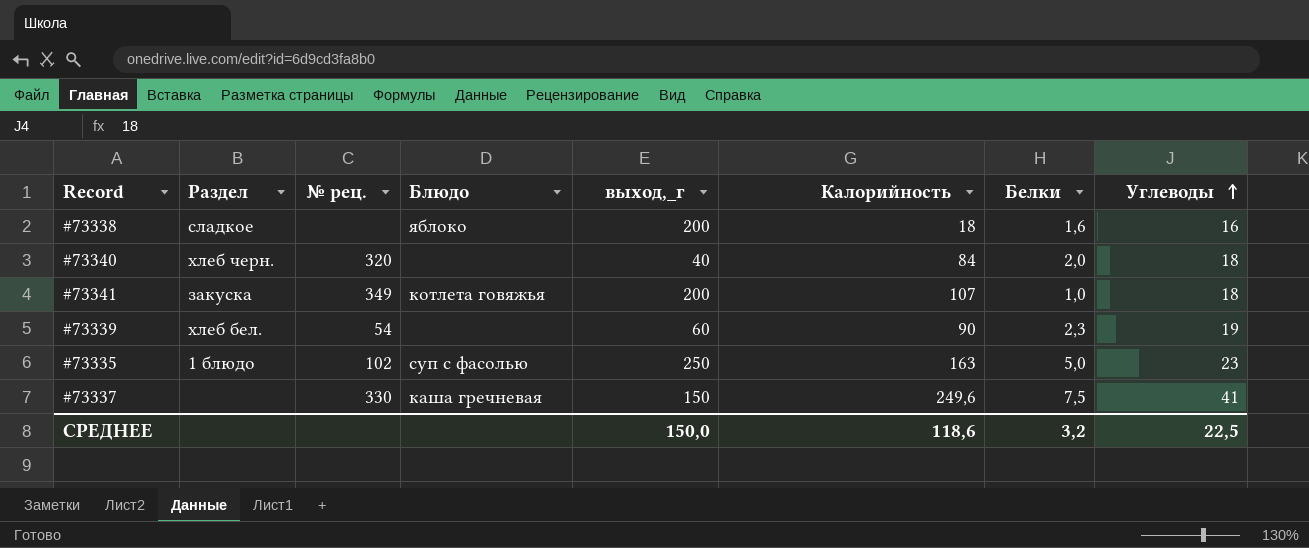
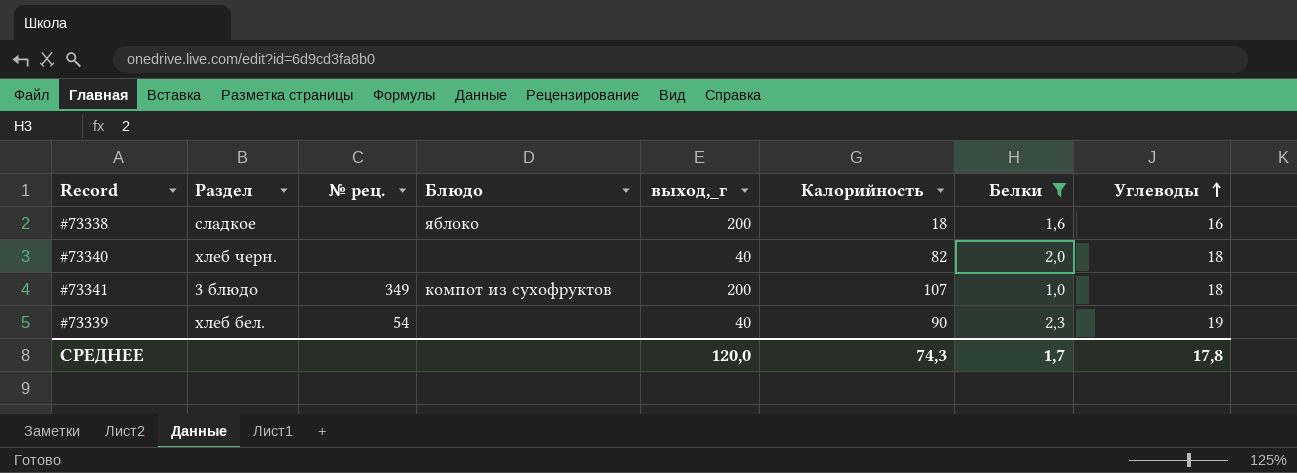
filter: none -> Белки <= 2,3
#73340 | № рец.: 320 -> none
#73340 | Калорийность: 84 -> 82
#73341 | Раздел: закуска -> 3 блюдо
#73341 | Блюдо: котлета говяжья -> компот из сухофруктов
#73339 | выход,_г: 60 -> 40
СРЕДНЕЕ | выход,_г: 150,0 -> 120,0
СРЕДНЕЕ | Калорийность: 118,6 -> 74,3
СРЕДНЕЕ | Белки: 3,2 -> 1,7
СРЕДНЕЕ | Углеводы: 22,5 -> 17,8

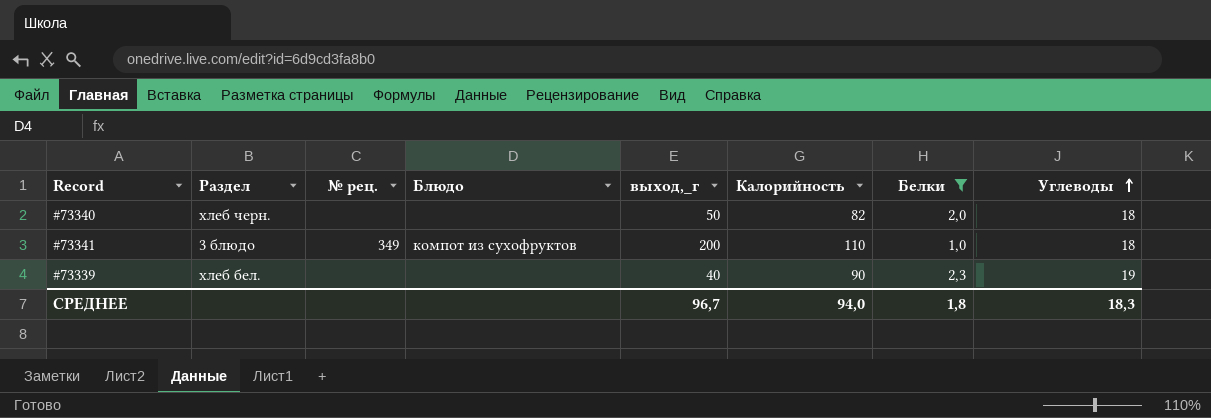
row #73338: сладкое | none | яблоко | 200 | 18 | 1,6 | 16 -> none
#73340 | выход,_г: 40 -> 50
#73341 | Калорийность: 107 -> 110
#73339 | № рец.: 54 -> none
СРЕДНЕЕ | выход,_г: 120,0 -> 96,7
СРЕДНЕЕ | Калорийность: 74,3 -> 94,0
СРЕДНЕЕ | Белки: 1,7 -> 1,8
СРЕДНЕЕ | Углеводы: 17,8 -> 18,3

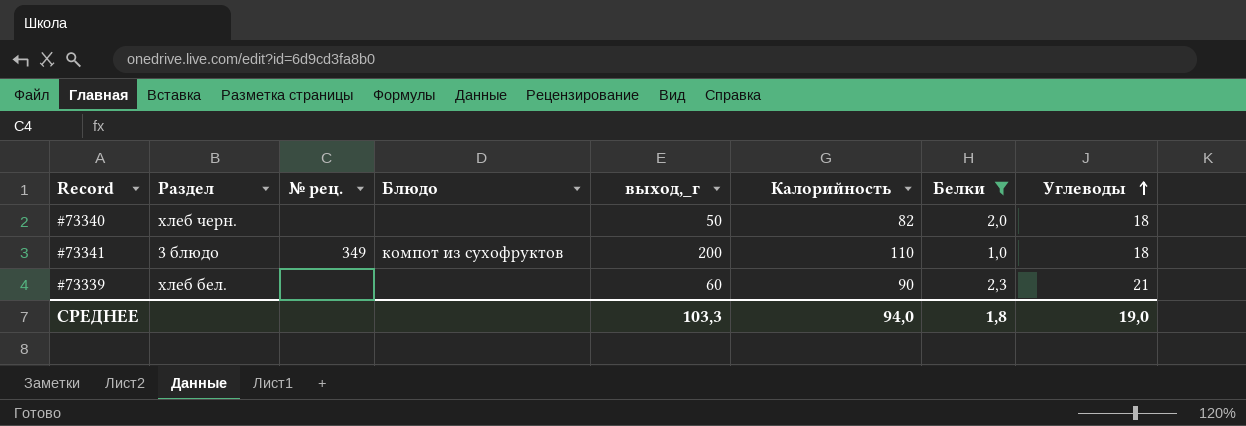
#73339 | выход,_г: 40 -> 60
#73339 | Углеводы: 19 -> 21
СРЕДНЕЕ | выход,_г: 96,7 -> 103,3
СРЕДНЕЕ | Углеводы: 18,3 -> 19,0

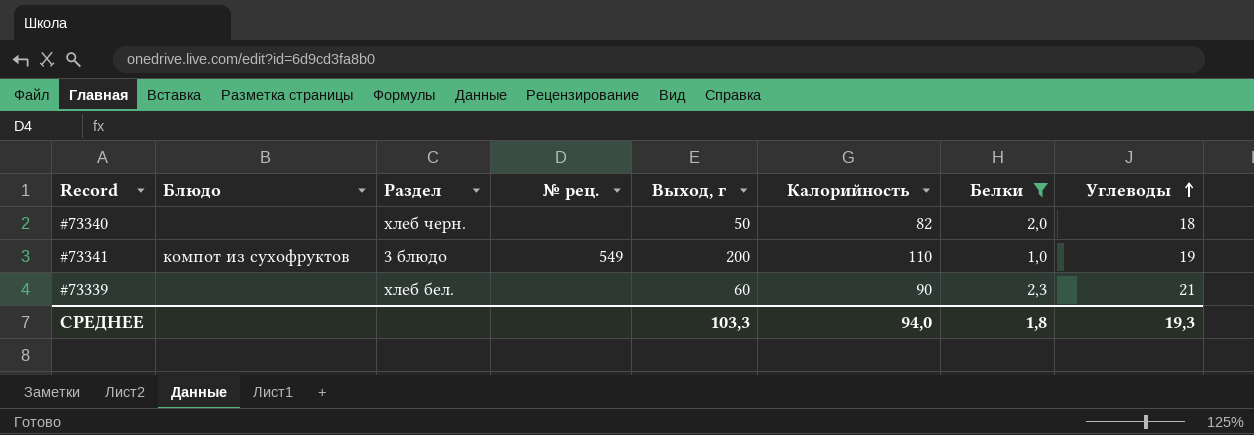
column Блюдо | position: 4 -> 2
column name: выход,_г -> Выход, г
#73341 | № рец.: 349 -> 549
#73341 | Углеводы: 18 -> 19
СРЕДНЕЕ | Углеводы: 19,0 -> 19,3

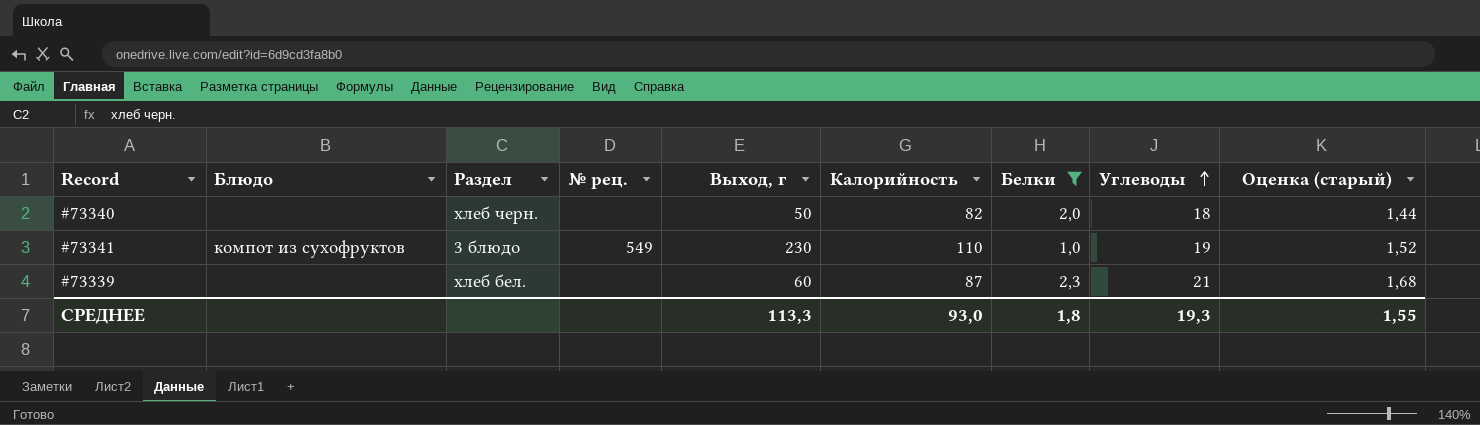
column Оценка (старый) | formula: none -> [Углеводы] * 0,08
#73341 | Выход, г: 200 -> 230
#73339 | Калорийность: 90 -> 87
СРЕДНЕЕ | Выход, г: 103,3 -> 113,3
СРЕДНЕЕ | Калорийность: 94,0 -> 93,0

